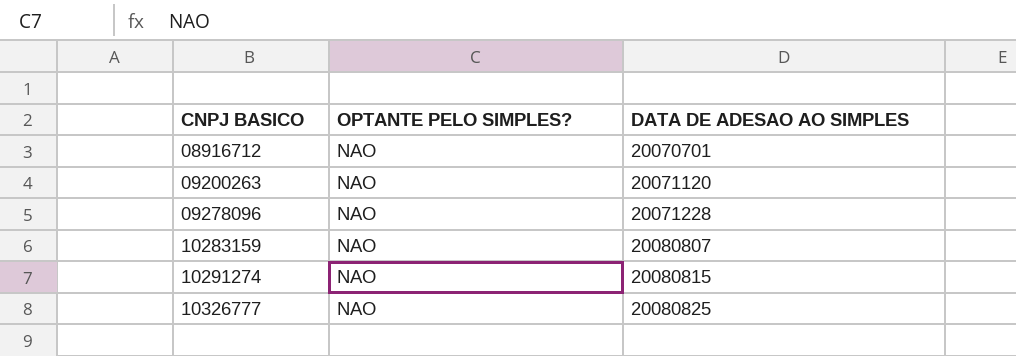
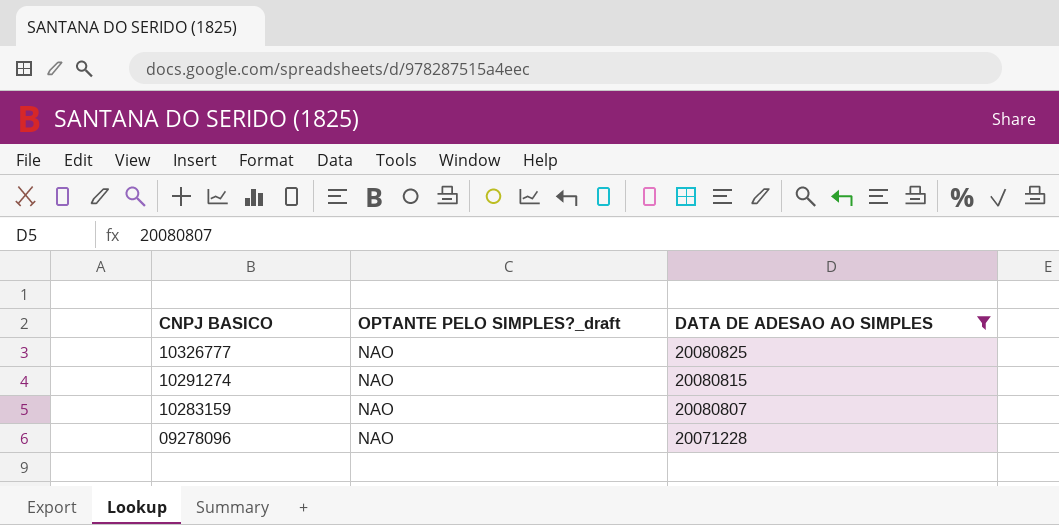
filter: none -> DATA DE ADESAO AO SIMPLES >= 20071228
row order: CNPJ BASICO ascending -> CNPJ BASICO descending
column name: OPTANTE PELO SIMPLES? -> OPTANTE PELO SIMPLES?_draft

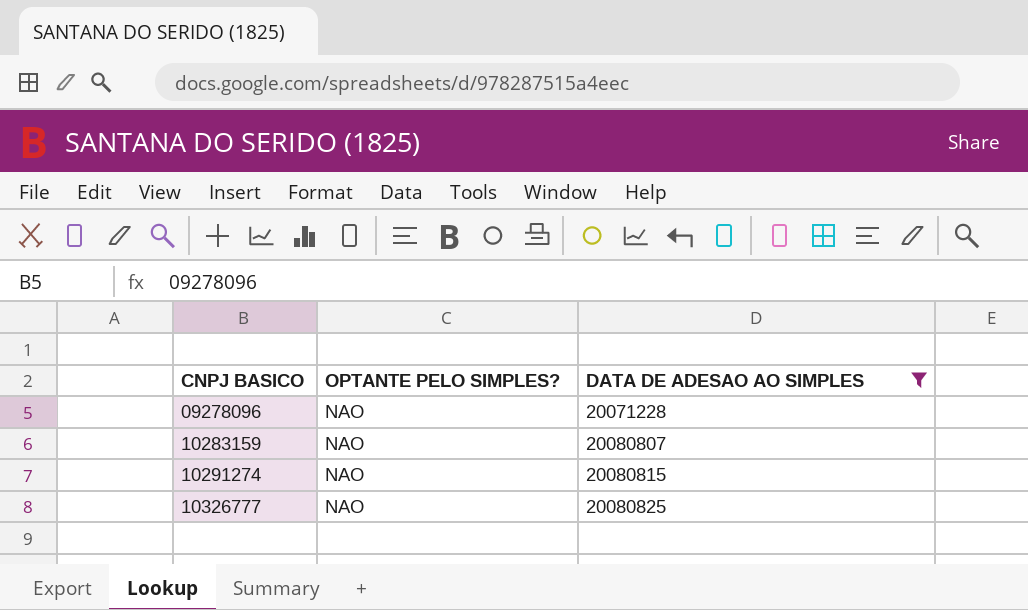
row order: CNPJ BASICO descending -> CNPJ BASICO ascending
column name: OPTANTE PELO SIMPLES?_draft -> OPTANTE PELO SIMPLES?

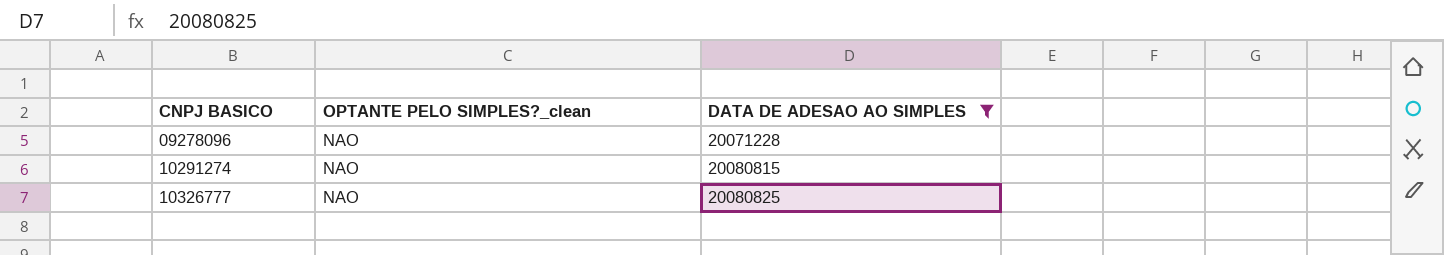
column name: OPTANTE PELO SIMPLES? -> OPTANTE PELO SIMPLES?_clean
row 10283159: NAO | 20080807 -> none

